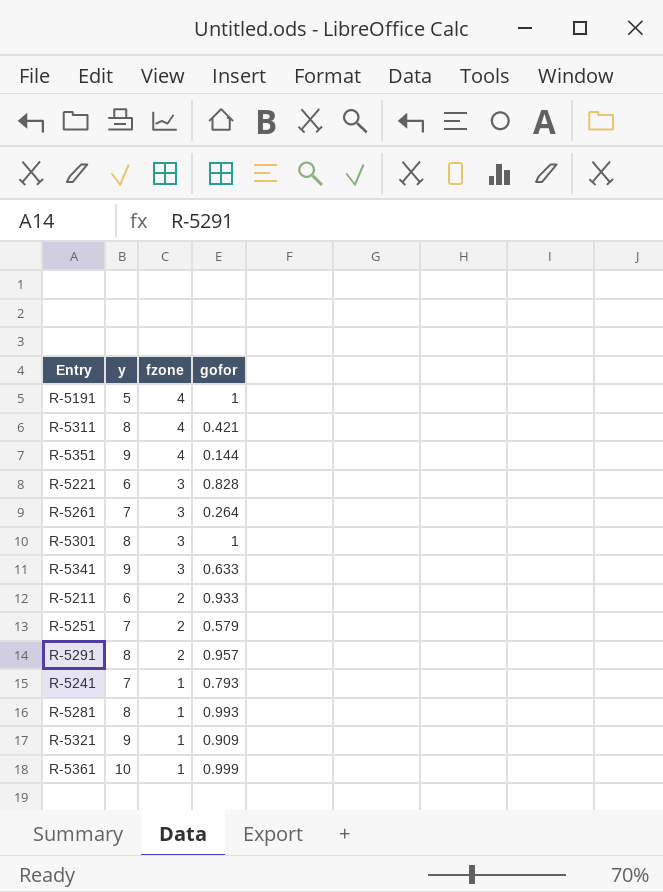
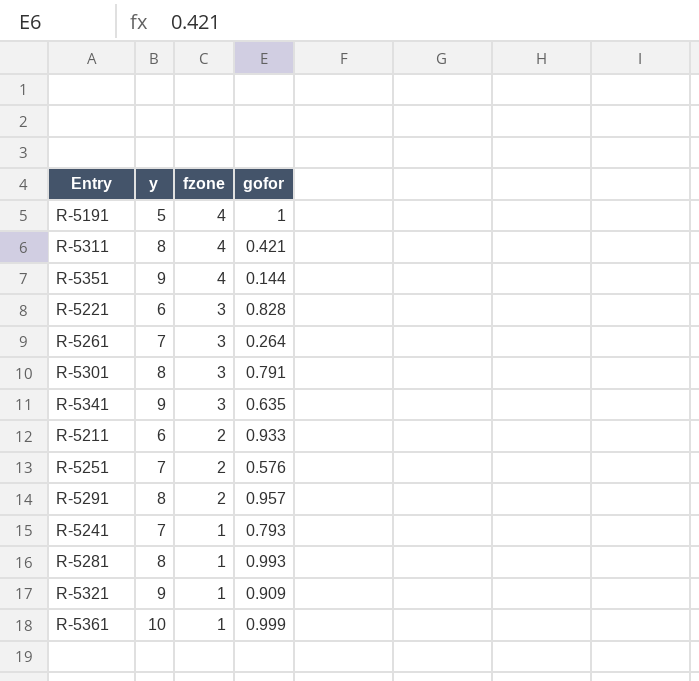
R-5301 | gofor: 1 -> 0.791
R-5341 | gofor: 0.633 -> 0.635
R-5251 | gofor: 0.579 -> 0.576

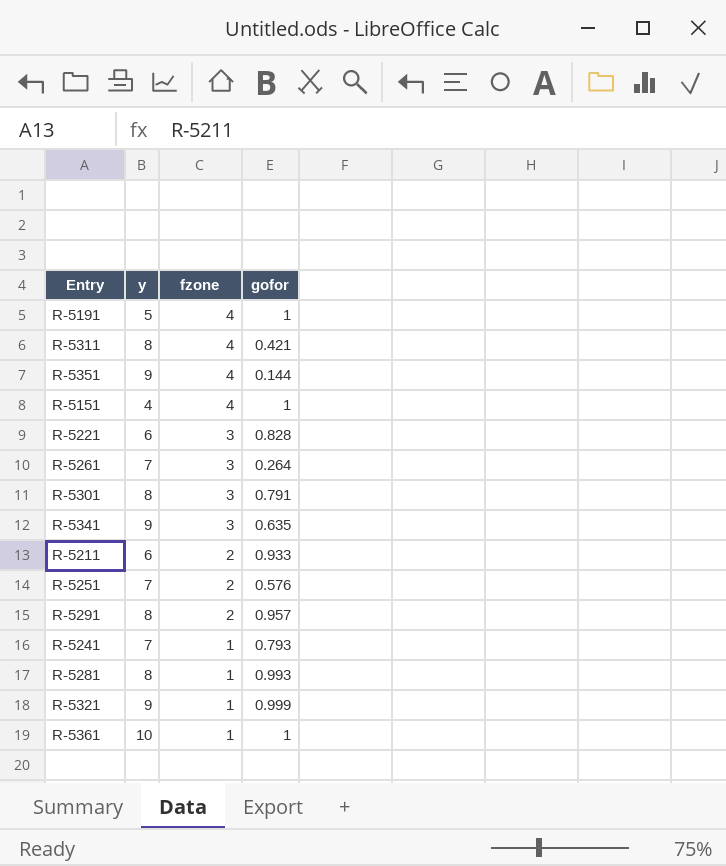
row R-5151: none -> 4 | 4 | 1
R-5321 | gofor: 0.909 -> 0.999
R-5361 | gofor: 0.999 -> 1

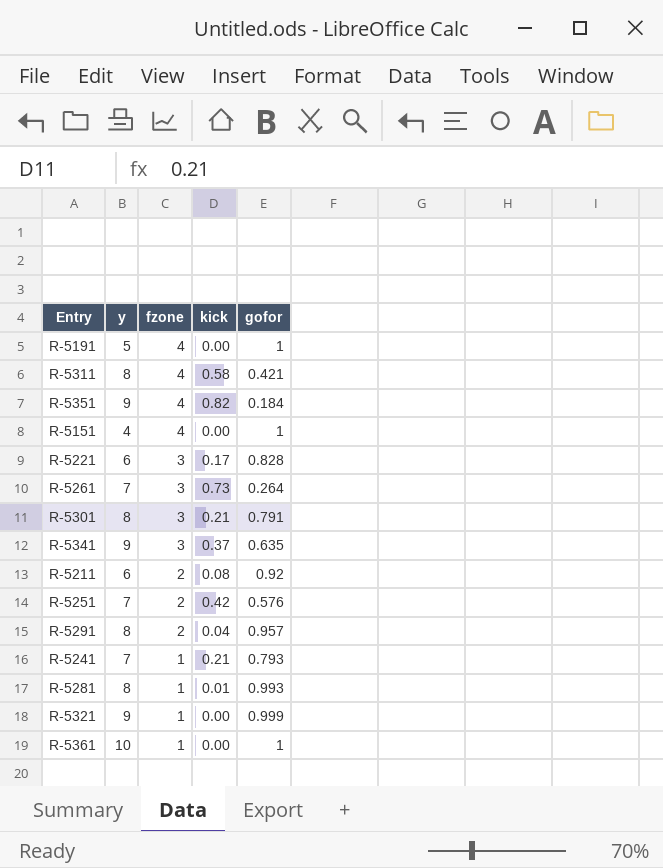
column kick | position: none -> 4
R-5351 | gofor: 0.144 -> 0.184
R-5211 | gofor: 0.933 -> 0.92

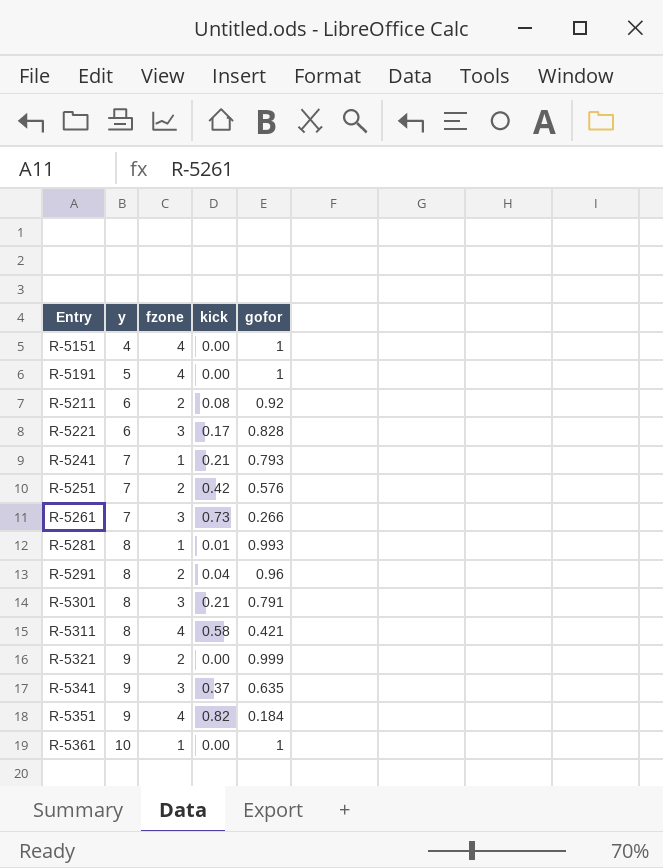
row order: fzone descending -> Entry ascending
R-5261 | gofor: 0.264 -> 0.266
R-5291 | gofor: 0.957 -> 0.96
R-5321 | fzone: 1 -> 2

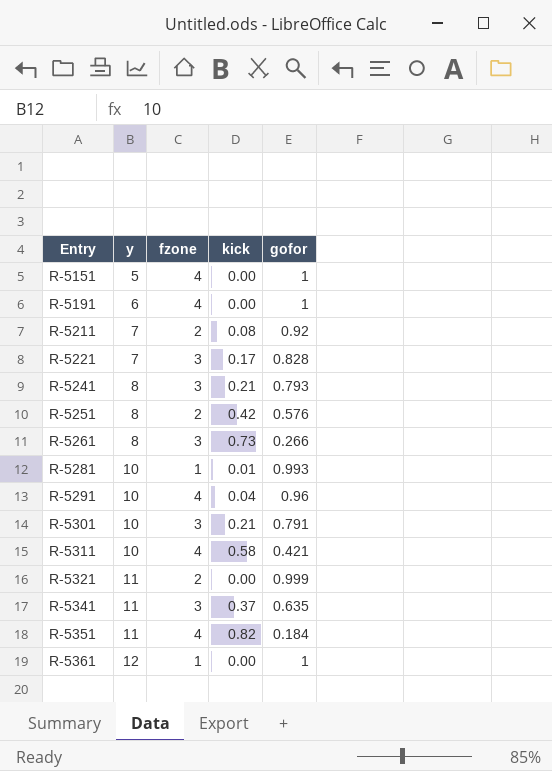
R-5151 | y: 4 -> 5
R-5191 | y: 5 -> 6
R-5211 | y: 6 -> 7
R-5221 | y: 6 -> 7
R-5241 | y: 7 -> 8
R-5241 | fzone: 1 -> 3
R-5251 | y: 7 -> 8
R-5261 | y: 7 -> 8
R-5281 | y: 8 -> 10
R-5291 | y: 8 -> 10
R-5291 | fzone: 2 -> 4
R-5301 | y: 8 -> 10
R-5311 | y: 8 -> 10
R-5321 | y: 9 -> 11
R-5341 | y: 9 -> 11
R-5351 | y: 9 -> 11
R-5361 | y: 10 -> 12

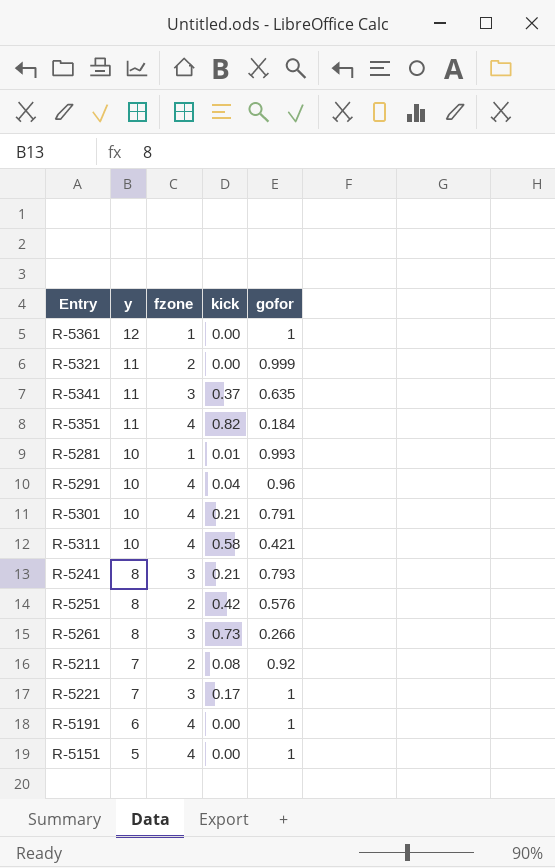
row order: Entry ascending -> y descending
R-5301 | fzone: 3 -> 4
R-5221 | gofor: 0.828 -> 1

